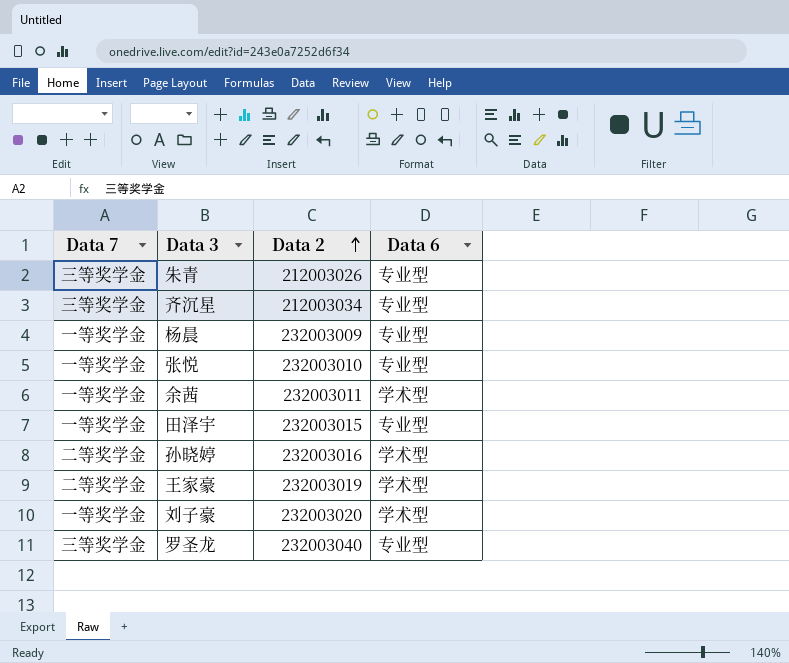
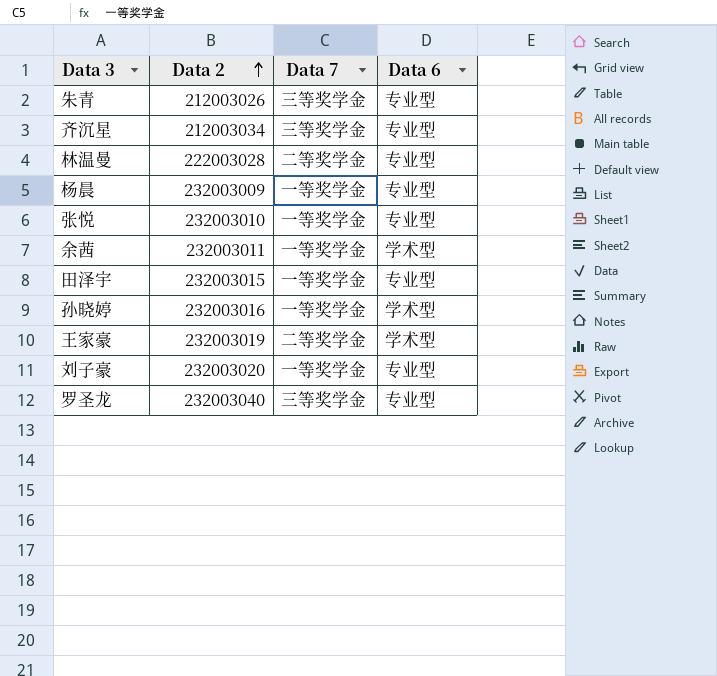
column Data 7 | position: 1 -> 3
row 林温曼: none -> 222003028 | 二等奖学金 | 专业型
孙晓婷 | Data 7: 二等奖学金 -> 一等奖学金
刘子豪 | Data 6: 学术型 -> 专业型

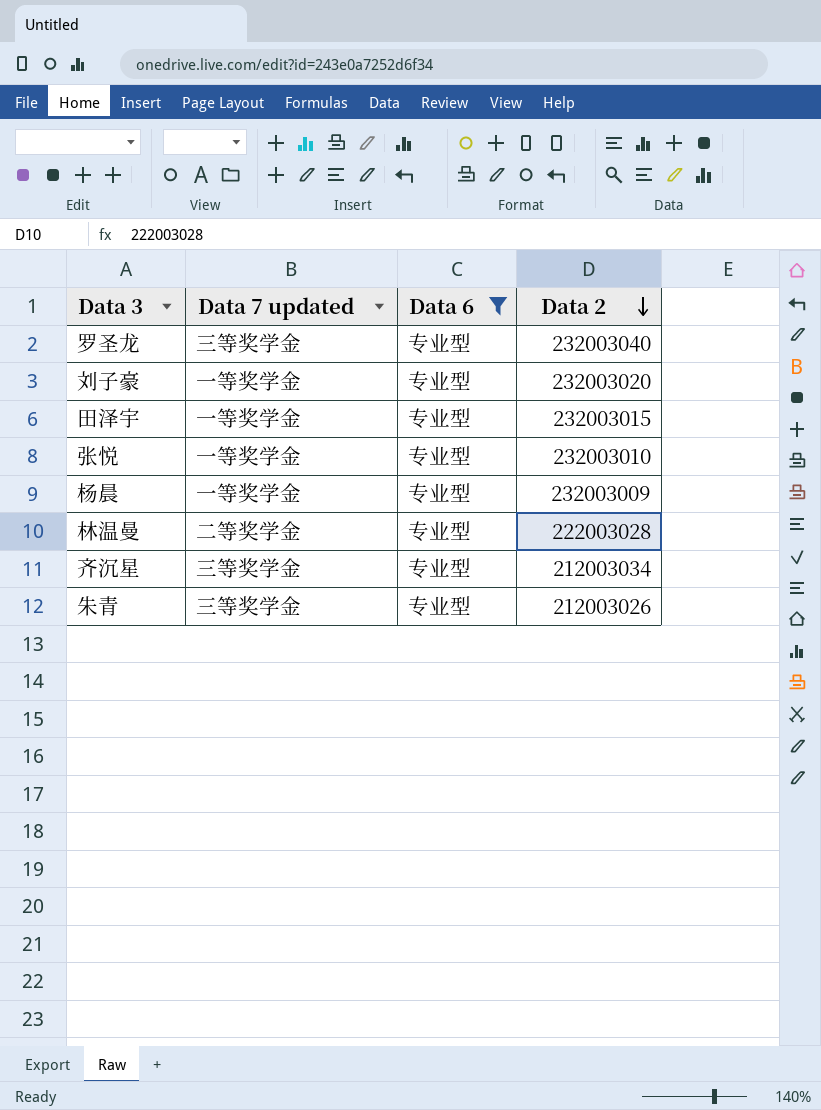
filter: none -> Data 6 = 专业型
row order: Data 2 ascending -> Data 2 descending
column name: Data 7 -> Data 7 updated
column Data 2 | position: 2 -> 4

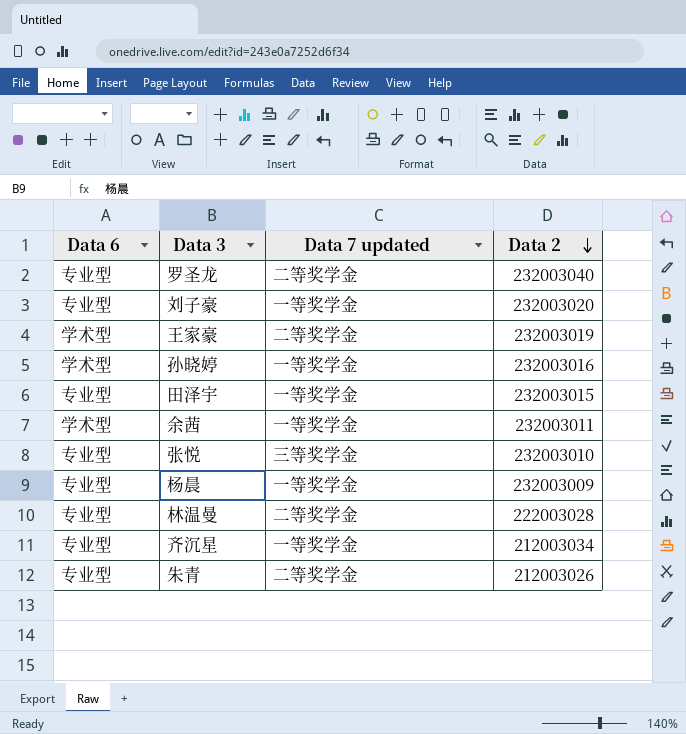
filter: Data 6 = 专业型 -> none
column Data 6 | position: 3 -> 1
罗圣龙 | Data 7 updated: 三等奖学金 -> 二等奖学金
张悦 | Data 7 updated: 一等奖学金 -> 三等奖学金
齐沉星 | Data 7 updated: 三等奖学金 -> 一等奖学金
朱青 | Data 7 updated: 三等奖学金 -> 二等奖学金

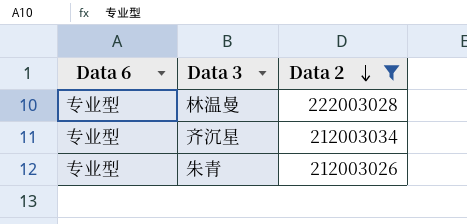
filter: none -> Data 2 <= 222003028
column Data 7 updated | position: 3 -> none

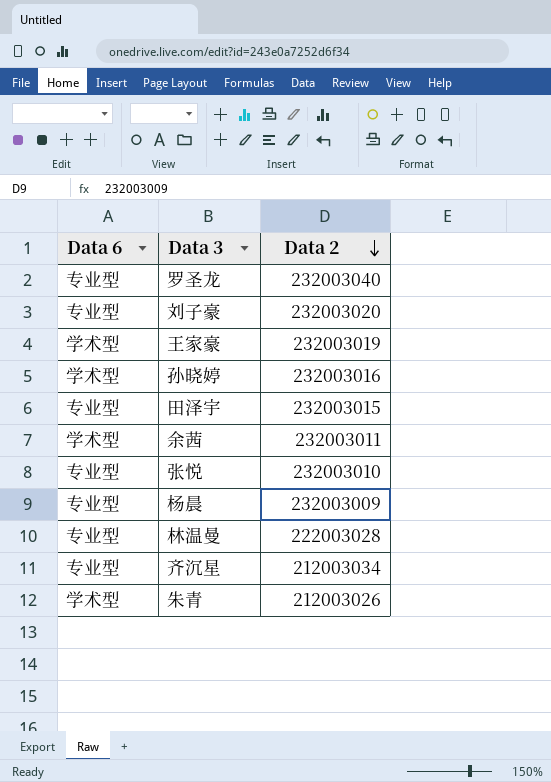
filter: Data 2 <= 222003028 -> none
朱青 | Data 6: 专业型 -> 学术型

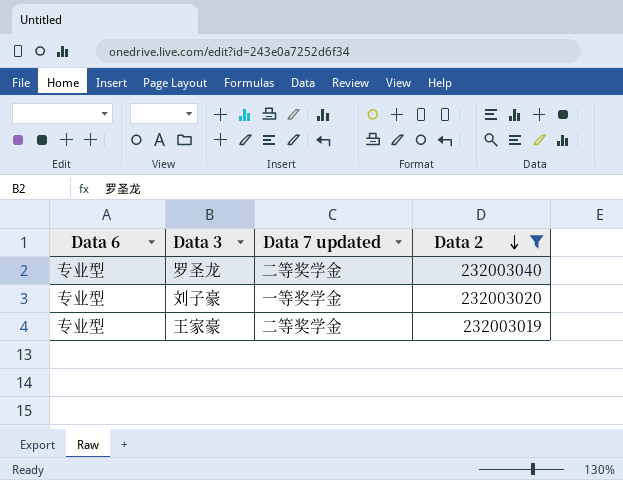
filter: none -> Data 2 >= 232003019
column Data 7 updated | position: none -> 3
王家豪 | Data 6: 学术型 -> 专业型

